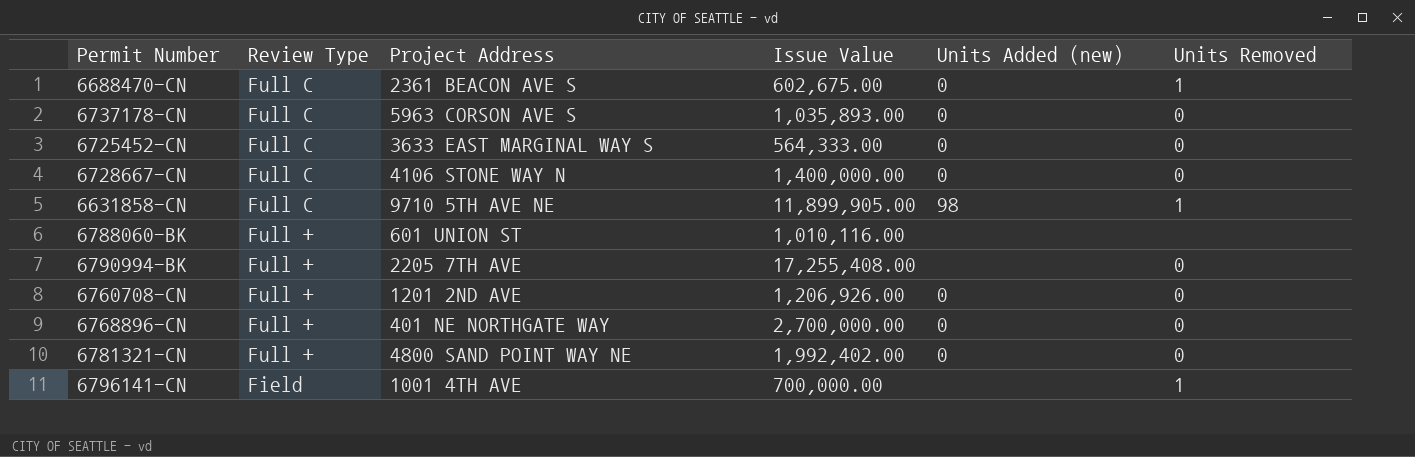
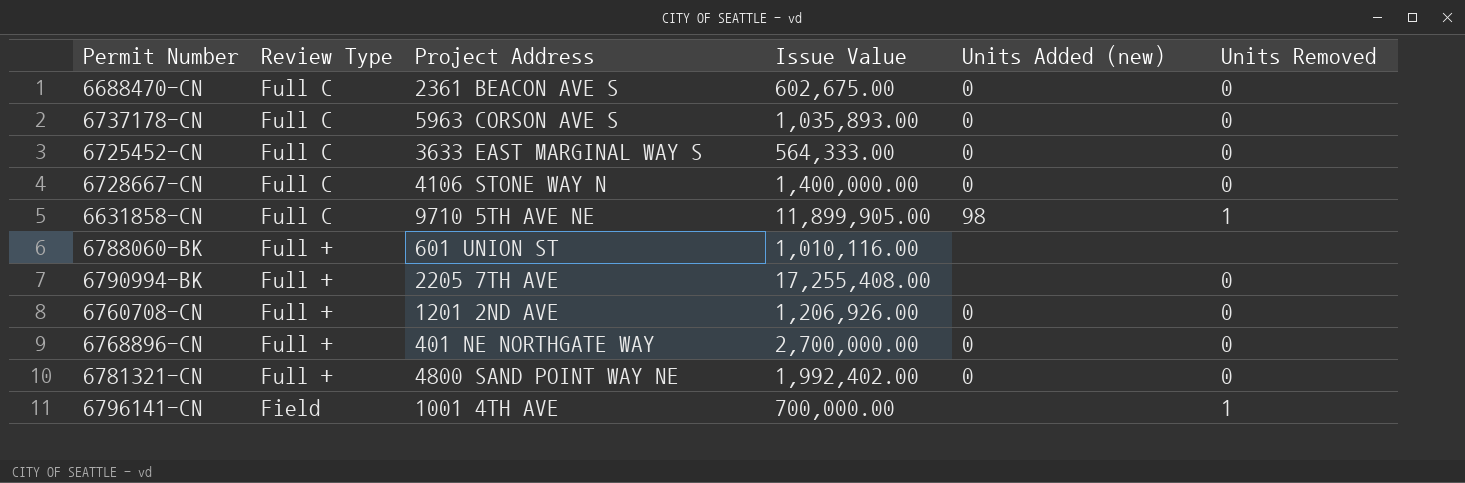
6688470-CN | Units Removed: 1 -> 0

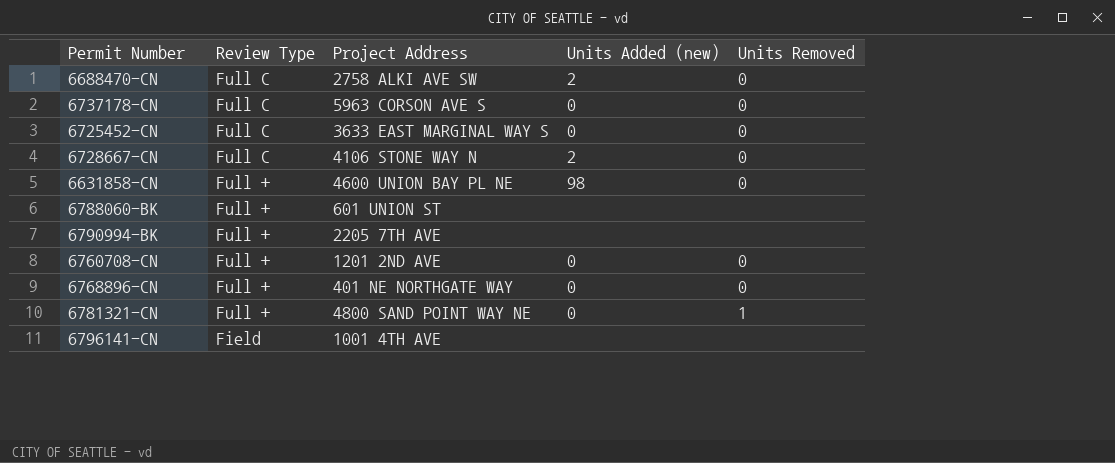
column Issue Value | position: 4 -> none
6688470-CN | Project Address: 2361 BEACON AVE S -> 2758 ALKI AVE SW
6688470-CN | Units Added (new): 0 -> 2
6728667-CN | Units Added (new): 0 -> 2
6631858-CN | Review Type: Full C -> Full +
6631858-CN | Project Address: 9710 5TH AVE NE -> 4600 UNION BAY PL NE
6631858-CN | Units Removed: 1 -> 0
6790994-BK | Units Removed: 0 -> none
6781321-CN | Units Removed: 0 -> 1
6796141-CN | Units Removed: 1 -> none

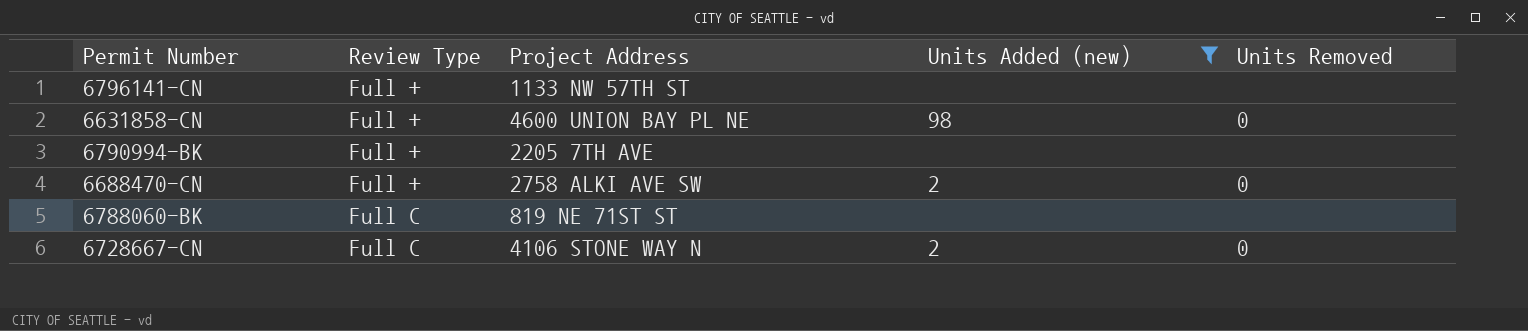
filter: none -> Units Added (new) != 0
row order: Review Type descending -> Review Type ascending
6796141-CN | Review Type: Field -> Full +
6796141-CN | Project Address: 1001 4TH AVE -> 1133 NW 57TH ST
6688470-CN | Review Type: Full C -> Full +
6788060-BK | Review Type: Full + -> Full C
6788060-BK | Project Address: 601 UNION ST -> 819 NE 71ST ST

